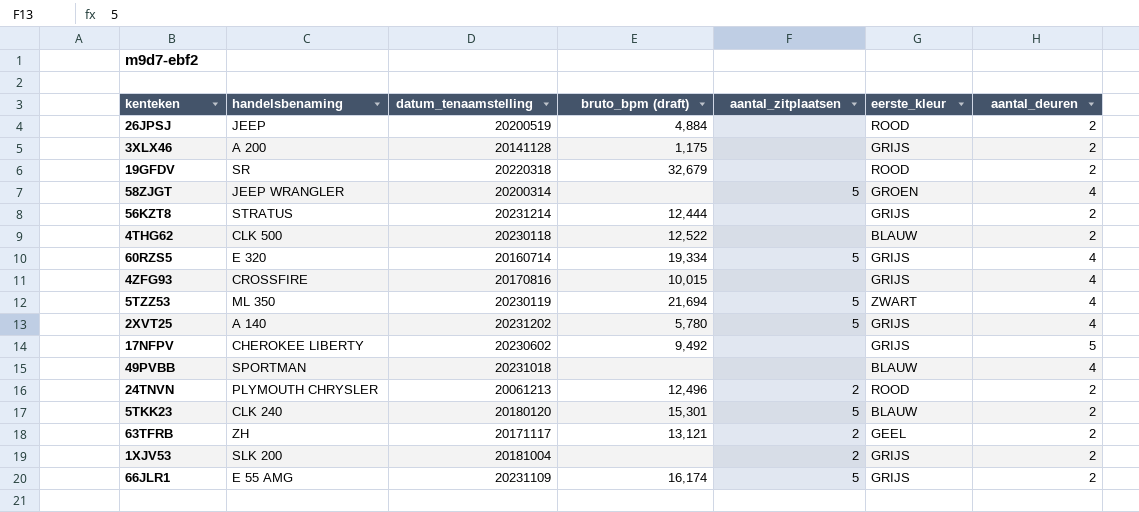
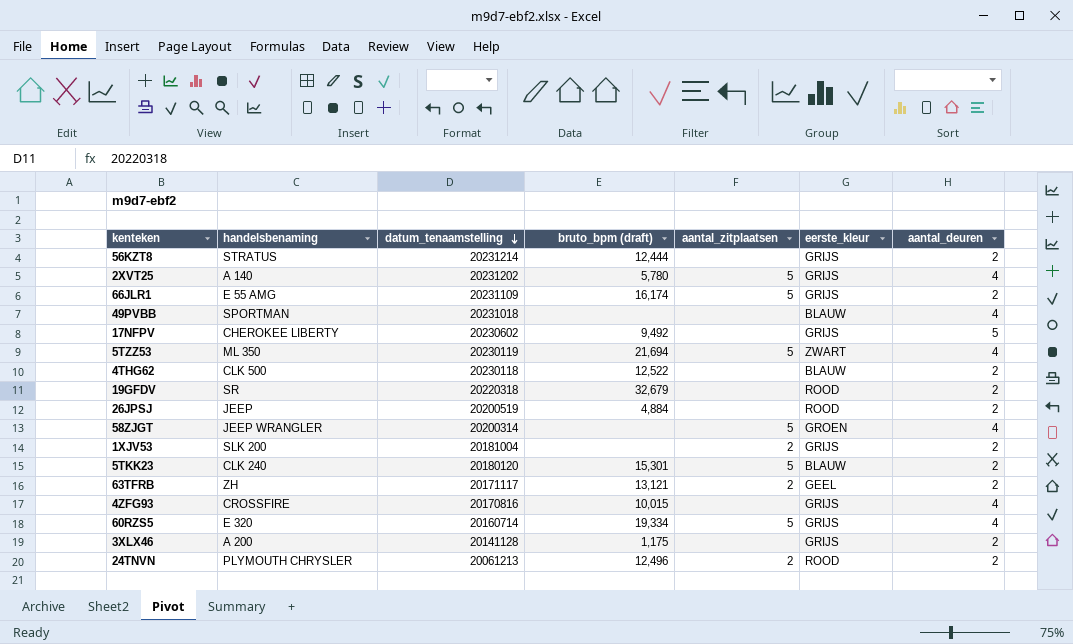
row order: none -> datum_tenaamstelling descending

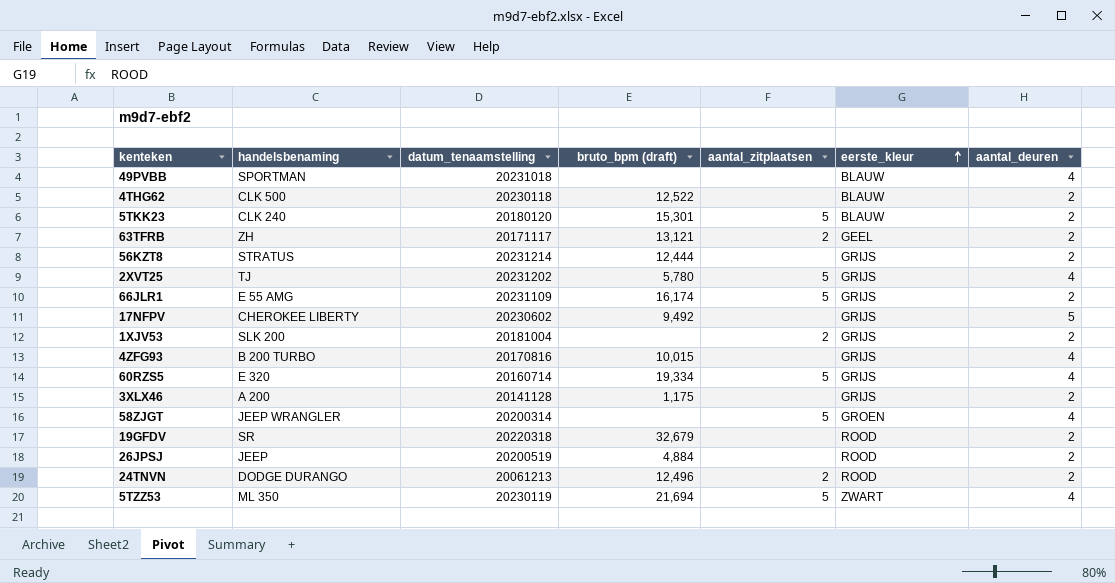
row order: datum_tenaamstelling descending -> eerste_kleur ascending
2XVT25 | handelsbenaming: A 140 -> TJ
4ZFG93 | handelsbenaming: CROSSFIRE -> B 200 TURBO
24TNVN | handelsbenaming: PLYMOUTH CHRYSLER -> DODGE DURANGO

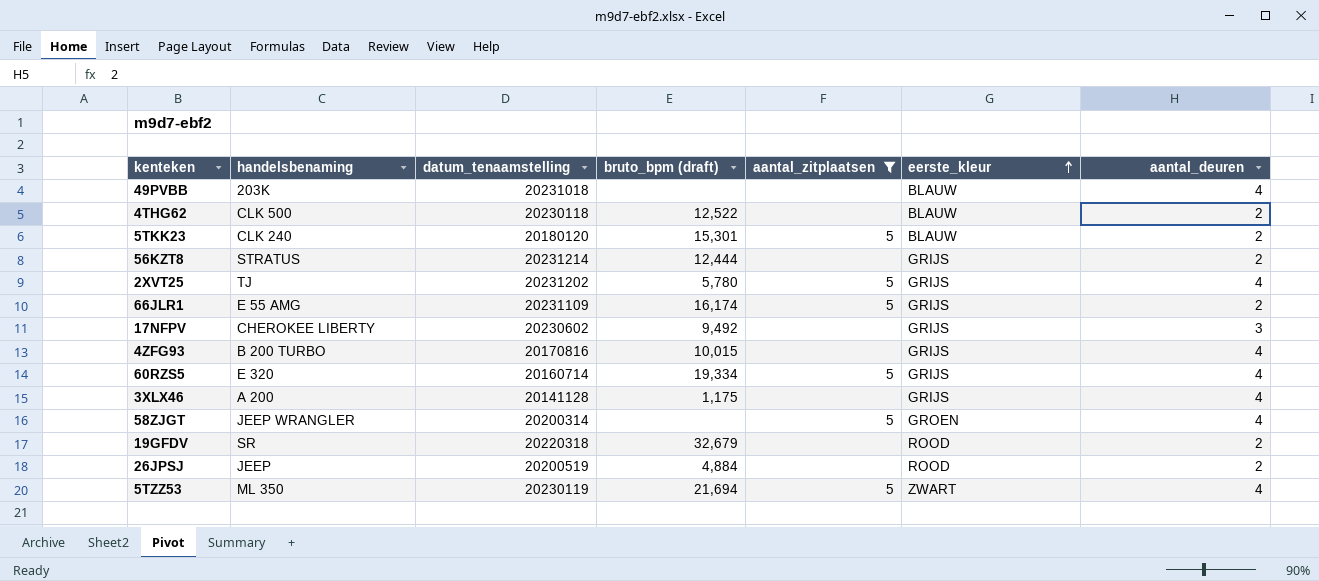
filter: none -> aantal_zitplaatsen != 2
49PVBB | handelsbenaming: SPORTMAN -> 203K
17NFPV | aantal_deuren: 5 -> 3
3XLX46 | aantal_deuren: 2 -> 4

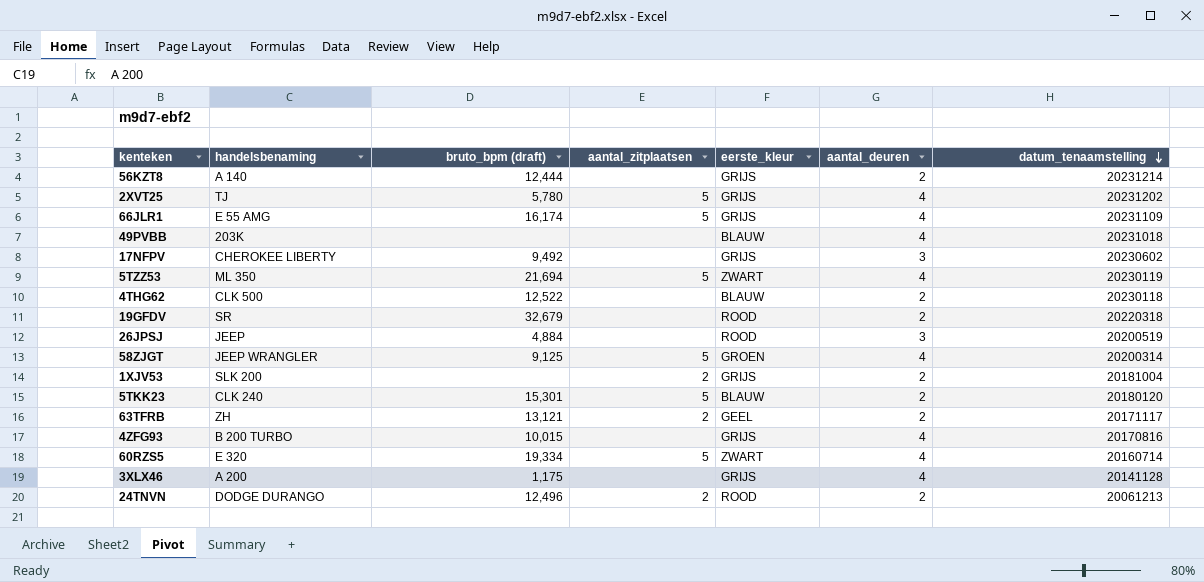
filter: aantal_zitplaatsen != 2 -> none
row order: eerste_kleur ascending -> datum_tenaamstelling descending
column datum_tenaamstelling | position: 3 -> 7
56KZT8 | handelsbenaming: STRATUS -> A 140
66JLR1 | aantal_deuren: 2 -> 4
26JPSJ | aantal_deuren: 2 -> 3
58ZJGT | bruto_bpm (draft): none -> 9,125
60RZS5 | eerste_kleur: GRIJS -> ZWART

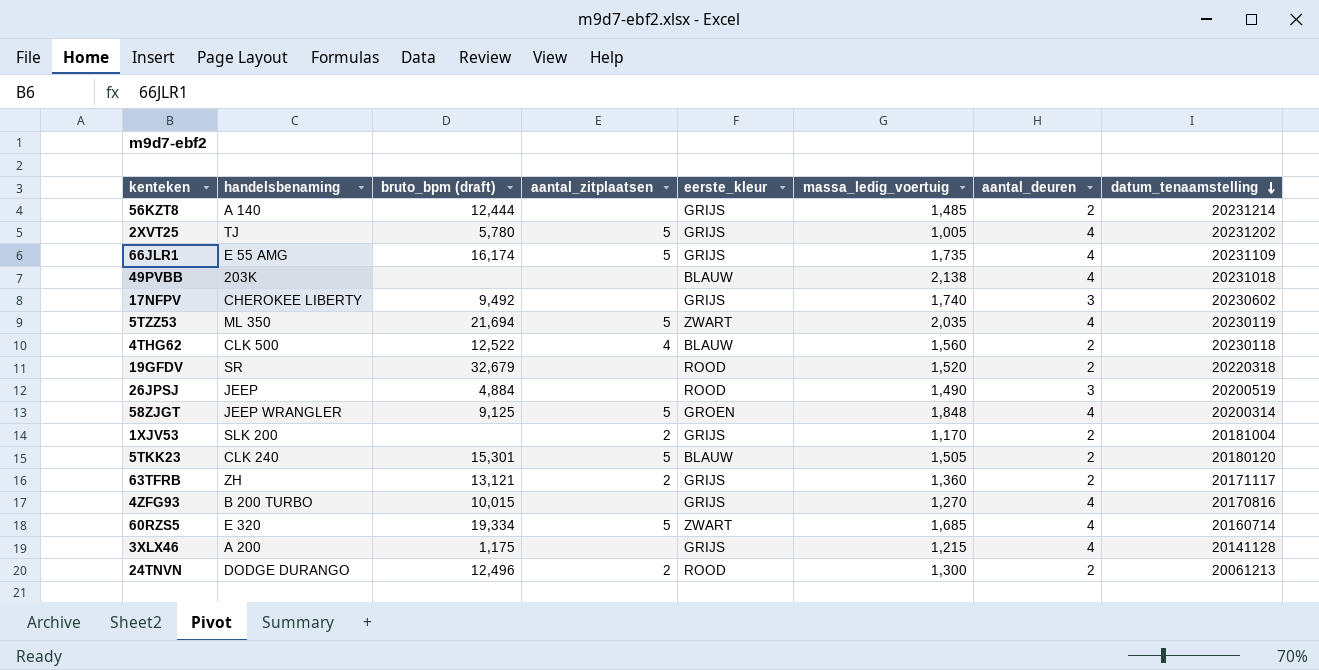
column massa_ledig_voertuig | position: none -> 6
4THG62 | aantal_zitplaatsen: none -> 4
63TFRB | eerste_kleur: GEEL -> GRIJS

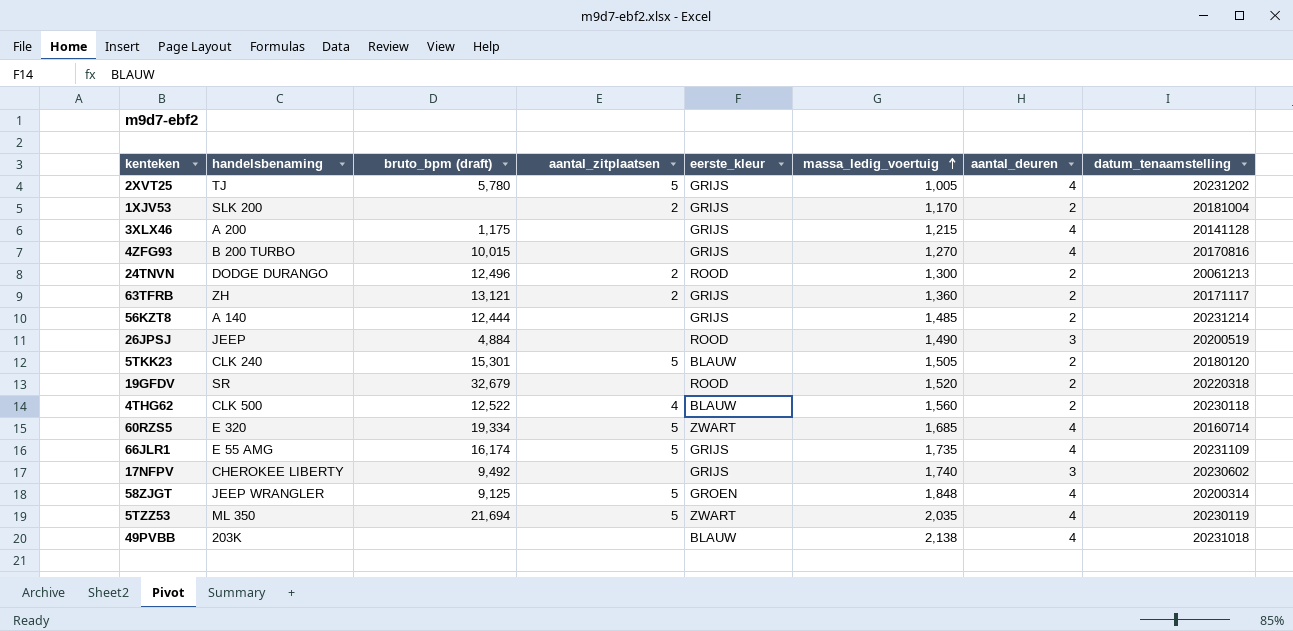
row order: datum_tenaamstelling descending -> massa_ledig_voertuig ascending

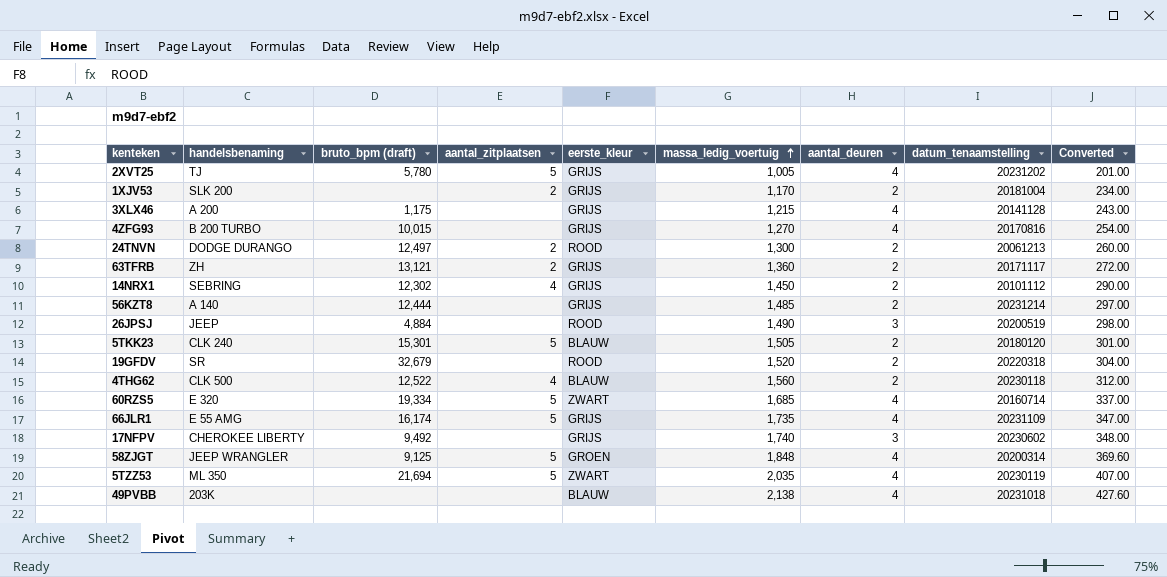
column Converted | formula: none -> [massa_ledig_voertuig] * 0.2
24TNVN | bruto_bpm (draft): 12,496 -> 12,497
row 14NRX1: none -> SEBRING | 12,302 | 4 | GRIJS | 1,450 | 2 | 20101112 | 290.00

